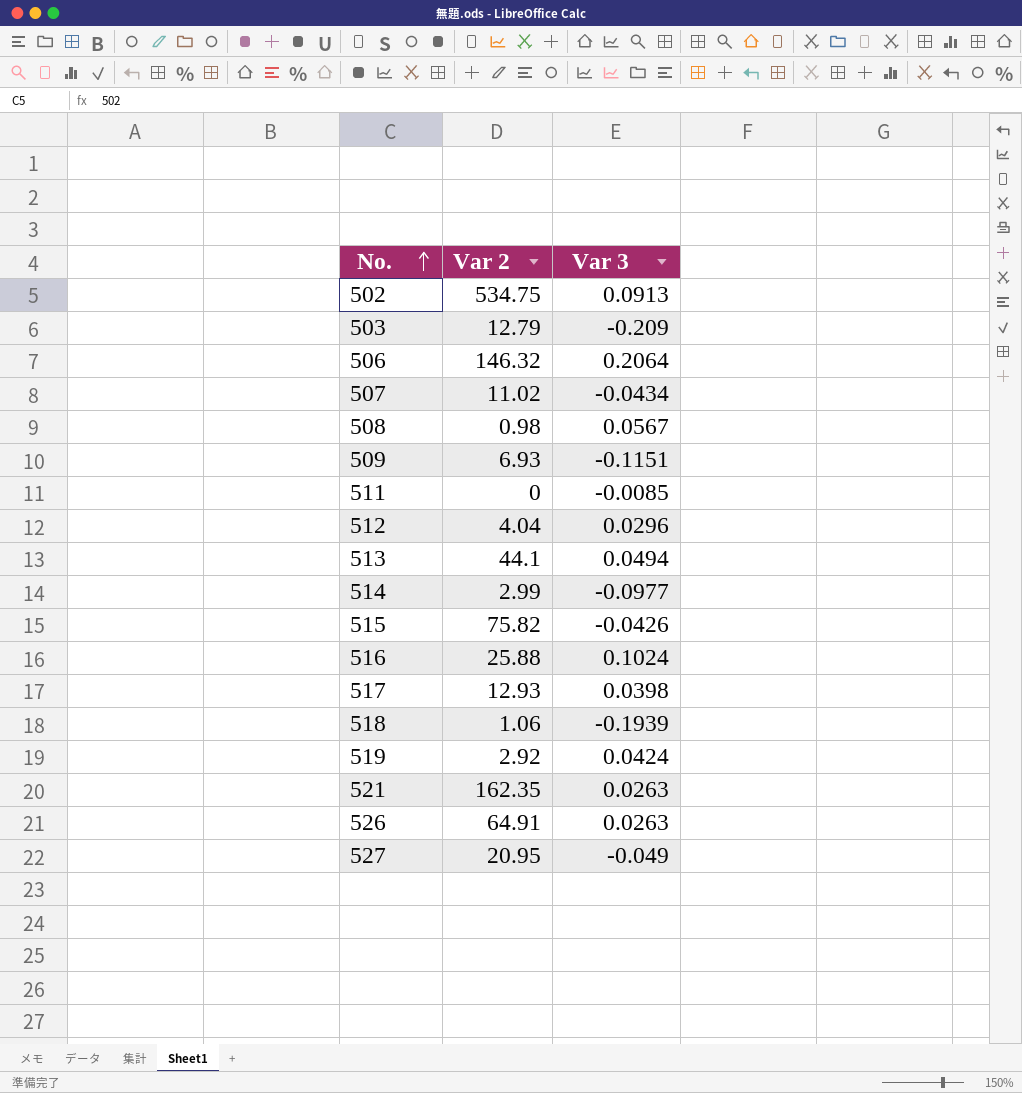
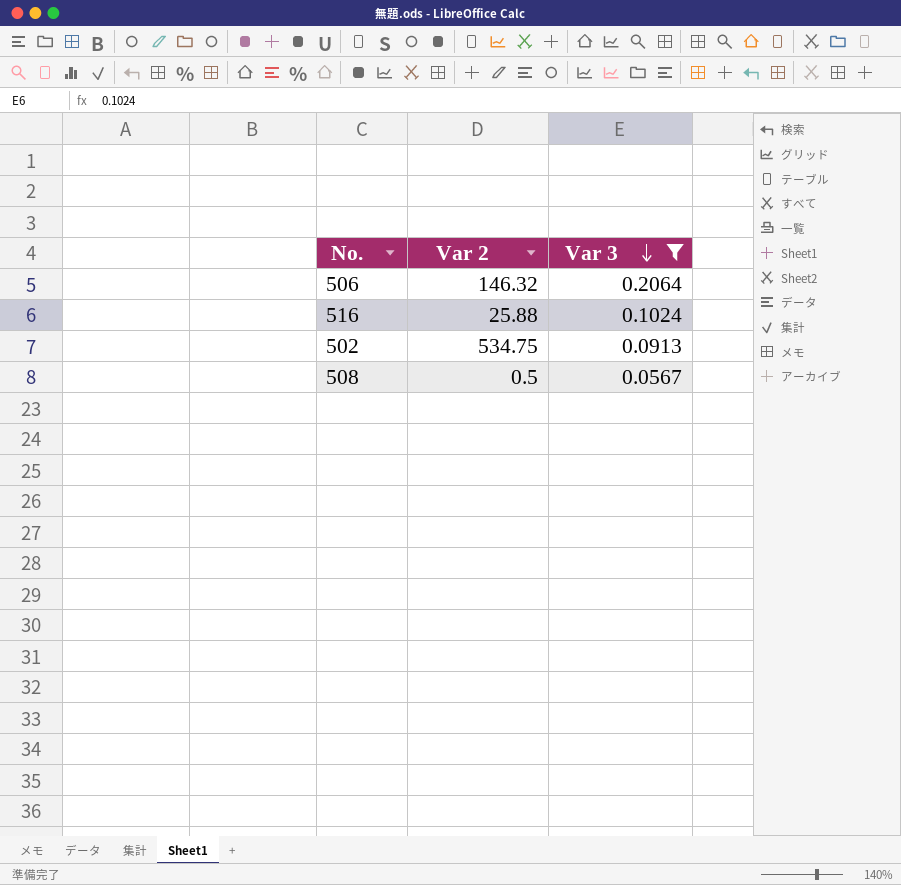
filter: none -> Var 3 >= 0.0567
row order: No. ascending -> Var 3 descending
508 | Var 2: 0.98 -> 0.5

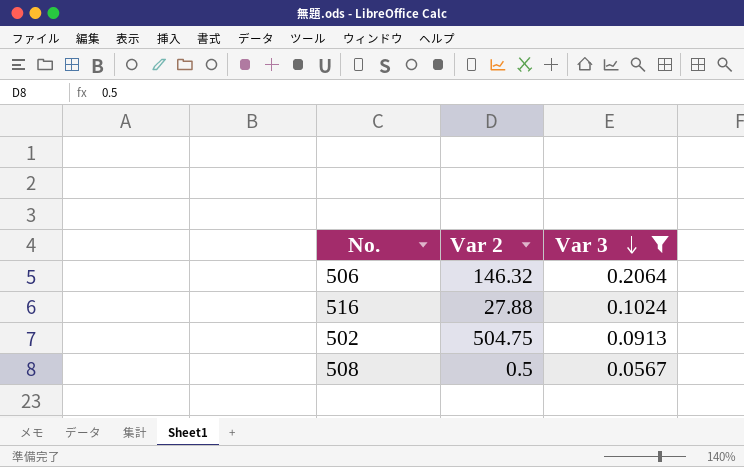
516 | Var 2: 25.88 -> 27.88
502 | Var 2: 534.75 -> 504.75

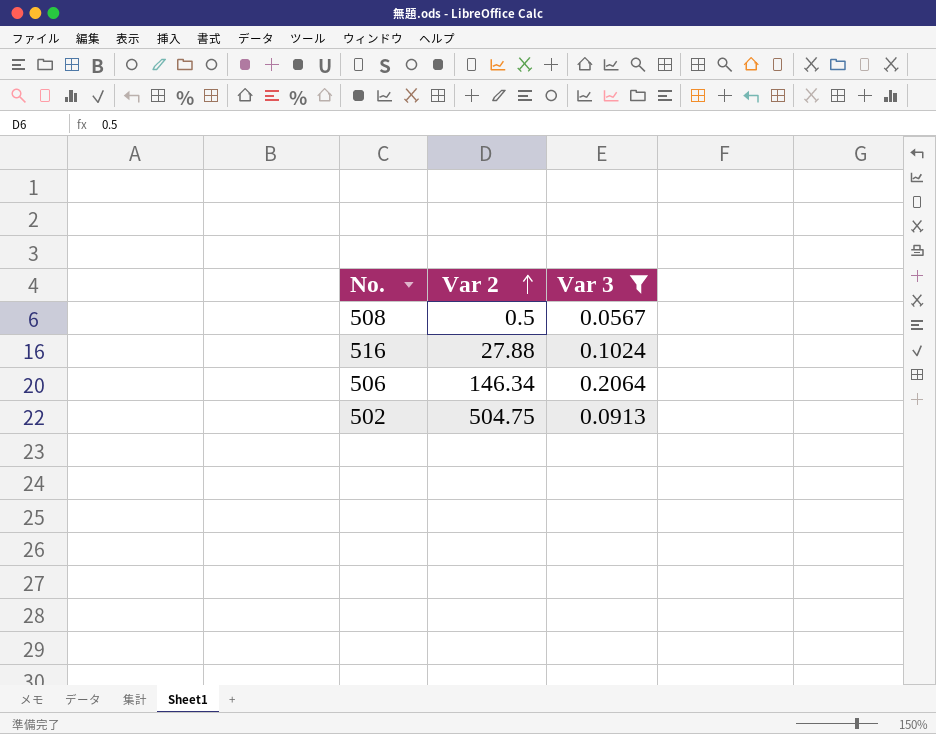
row order: Var 3 descending -> Var 2 ascending
506 | Var 2: 146.32 -> 146.34

